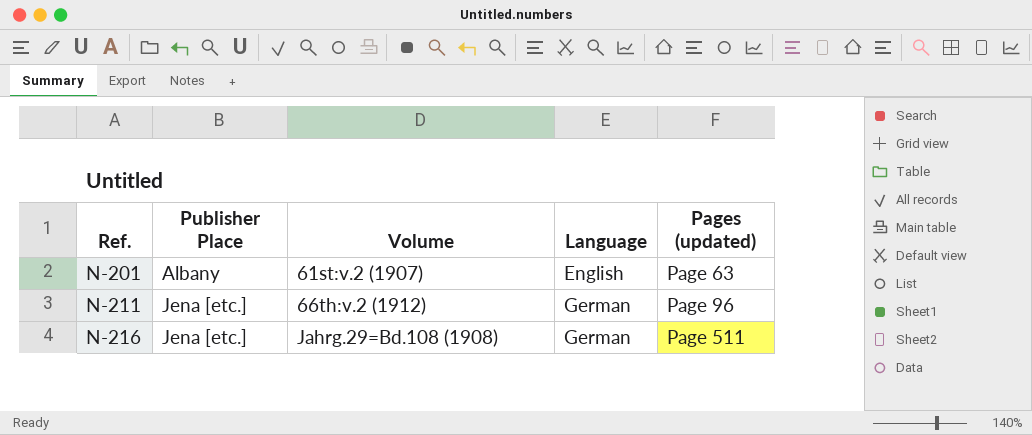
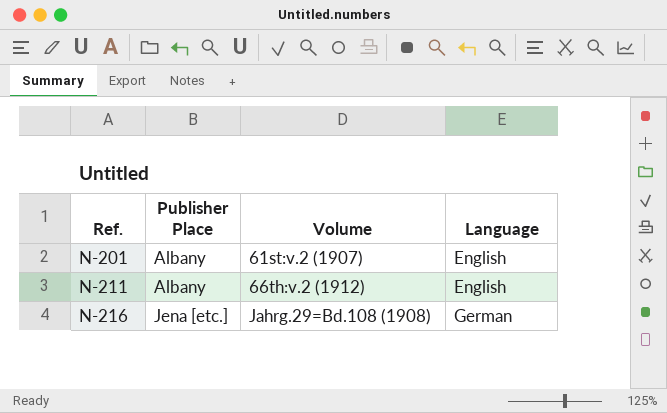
column Pages (updated) | position: 5 -> none
N-211 | Publisher Place: Jena [etc.] -> Albany
N-211 | Language: German -> English

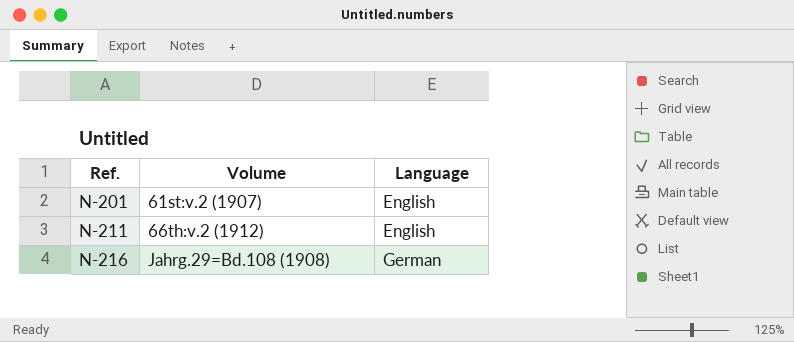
column Publisher Place | position: 2 -> none

